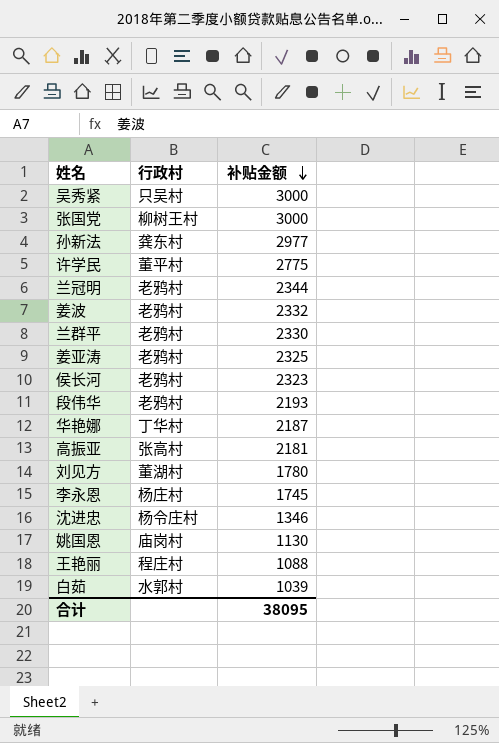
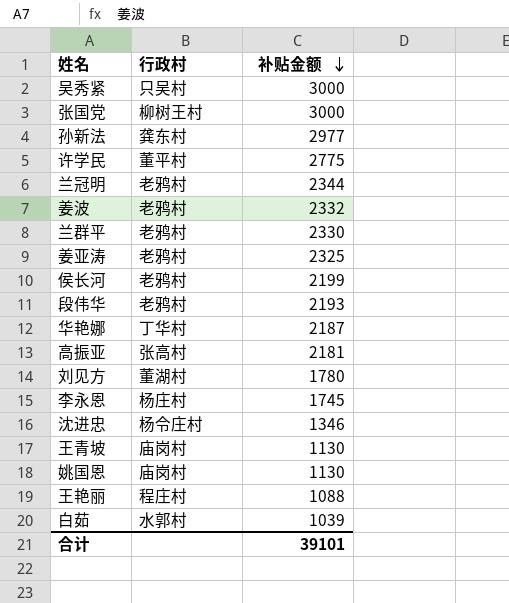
侯长河 | 补贴金额: 2323 -> 2199
row 王青坡: none -> 庙岗村 | 1130
合计 | 补贴金额: 38095 -> 39101

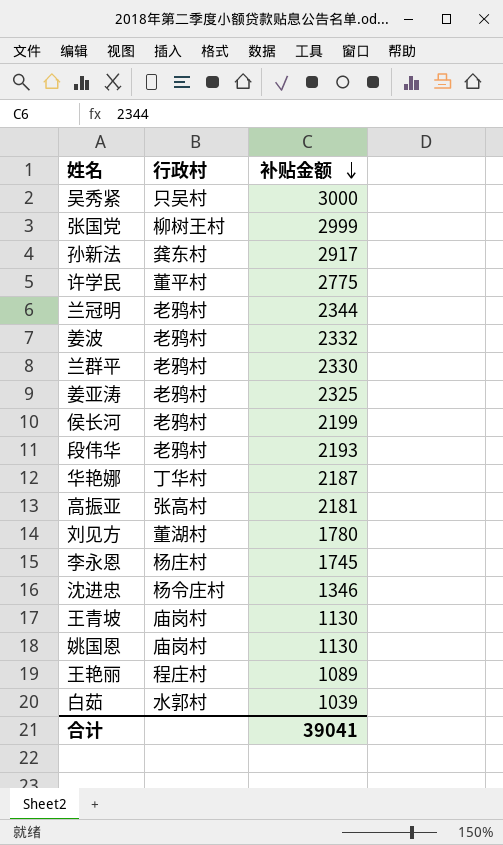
张国党 | 补贴金额: 3000 -> 2999
孙新法 | 补贴金额: 2977 -> 2917
王艳丽 | 补贴金额: 1088 -> 1089
合计 | 补贴金额: 39101 -> 39041

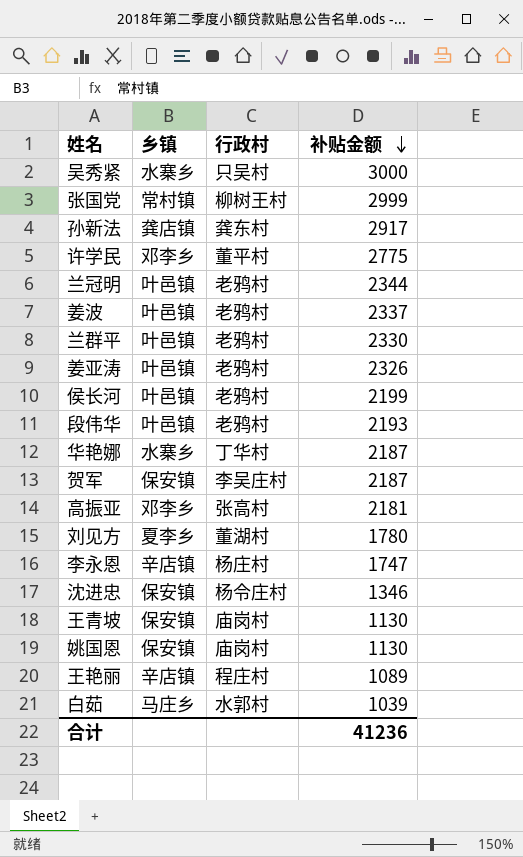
column 乡镇 | position: none -> 2
姜波 | 补贴金额: 2332 -> 2337
姜亚涛 | 补贴金额: 2325 -> 2326
row 贺军: none -> 保安镇 | 李吴庄村 | 2187
李永恩 | 补贴金额: 1745 -> 1747
合计 | 补贴金额: 39041 -> 41236

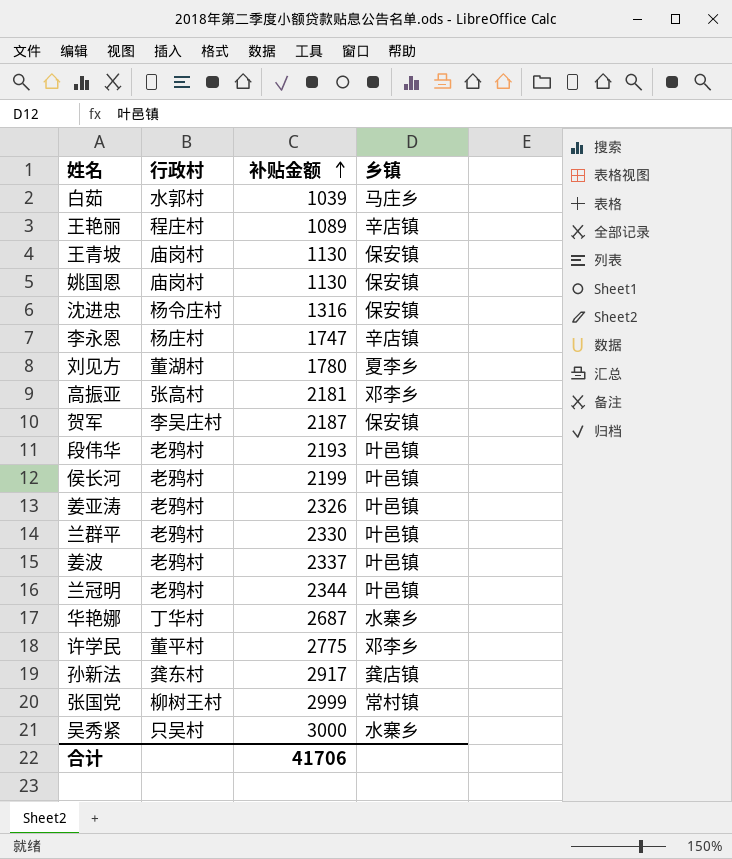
row order: 补贴金额 descending -> 补贴金额 ascending
column 乡镇 | position: 2 -> 4
沈进忠 | 补贴金额: 1346 -> 1316
华艳娜 | 补贴金额: 2187 -> 2687
合计 | 补贴金额: 41236 -> 41706

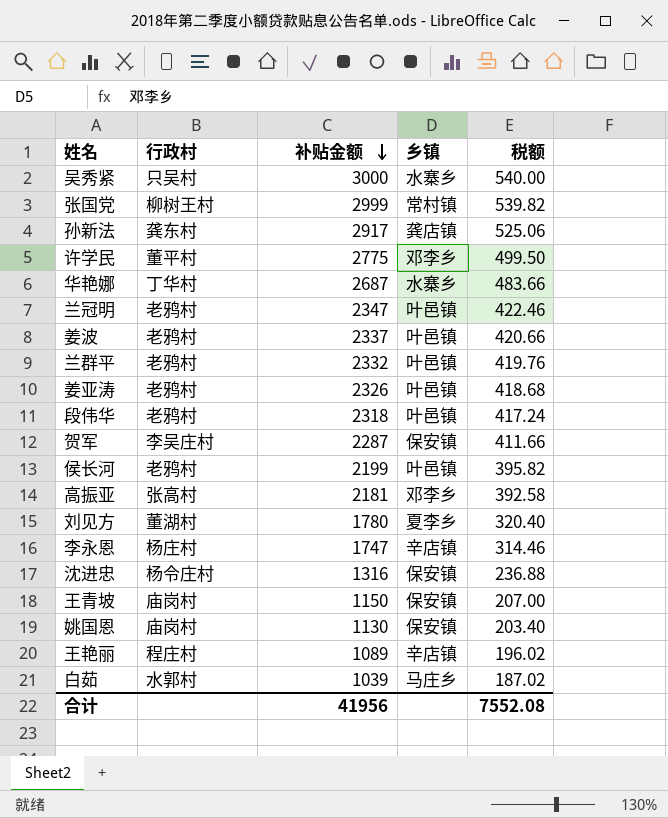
row order: 补贴金额 ascending -> 补贴金额 descending
column 税额 | formula: none -> [补贴金额] * 0.18
兰冠明 | 补贴金额: 2344 -> 2347
兰群平 | 补贴金额: 2330 -> 2332
段伟华 | 补贴金额: 2193 -> 2318
贺军 | 补贴金额: 2187 -> 2287
王青坡 | 补贴金额: 1130 -> 1150
合计 | 补贴金额: 41706 -> 41956

